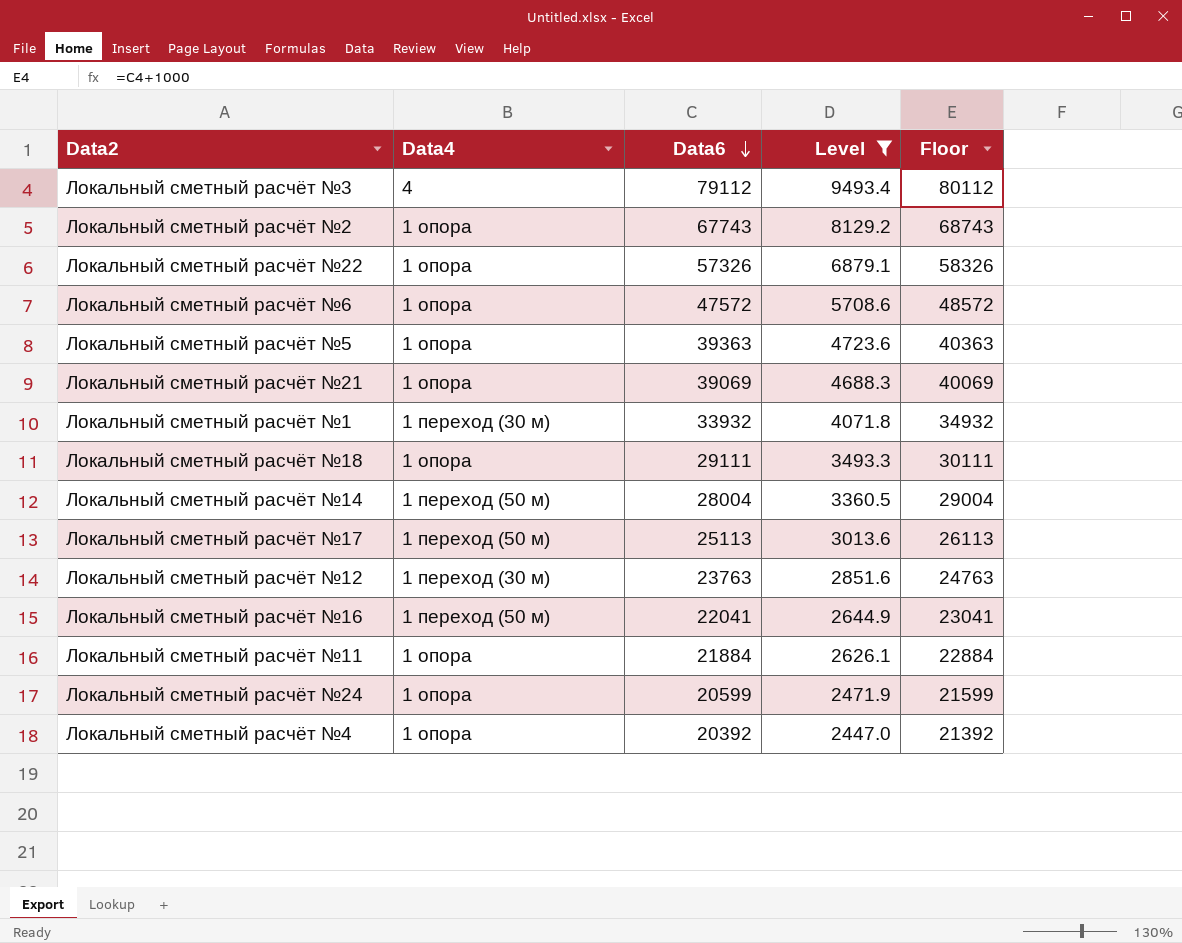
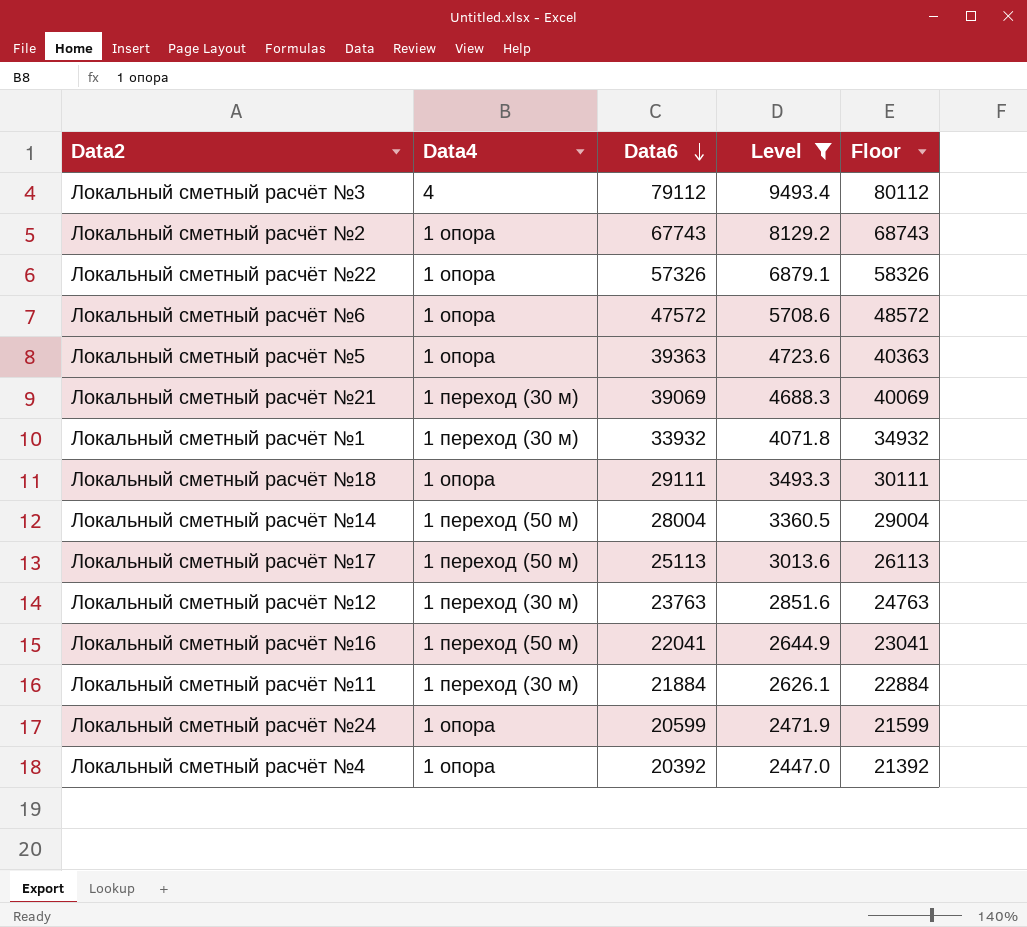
Локальный сметный расчёт №21 | Data4: 1 опора -> 1 переход (30 м)
Локальный сметный расчёт №11 | Data4: 1 опора -> 1 переход (30 м)

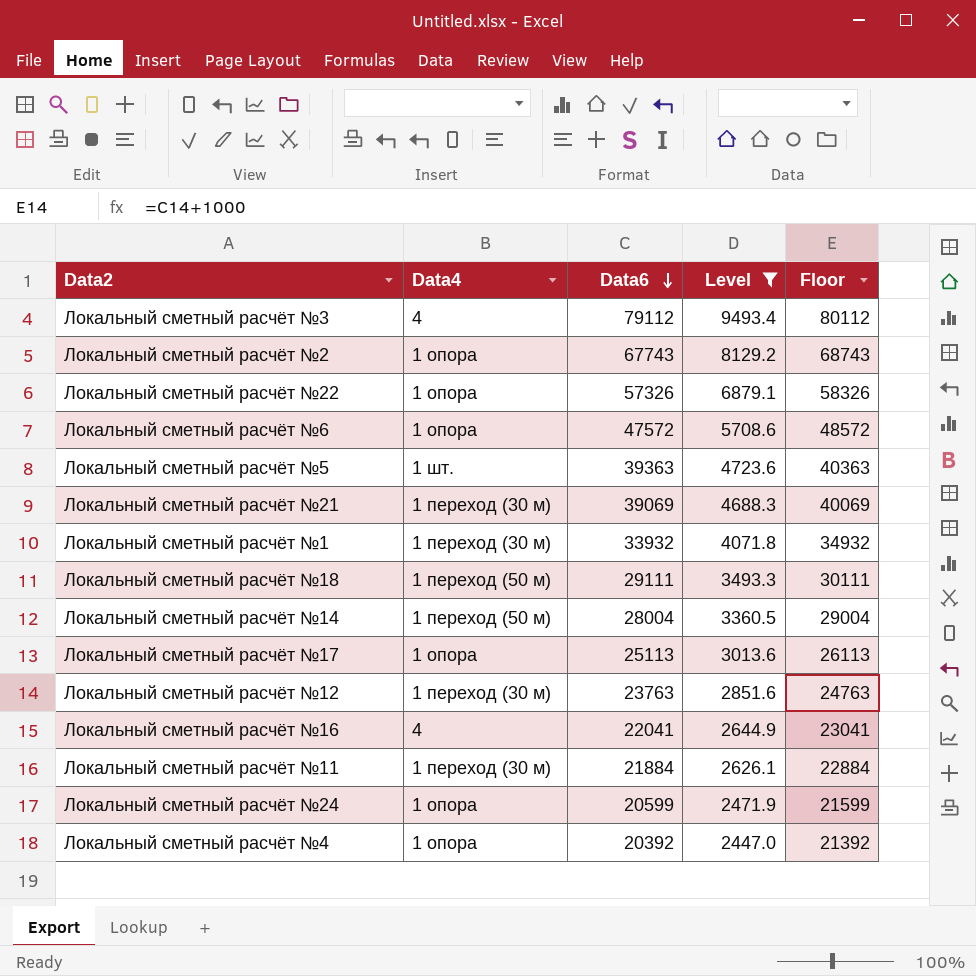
Локальный сметный расчёт №5 | Data4: 1 опора -> 1 шт.
Локальный сметный расчёт №18 | Data4: 1 опора -> 1 переход (50 м)
Локальный сметный расчёт №17 | Data4: 1 переход (50 м) -> 1 опора
Локальный сметный расчёт №16 | Data4: 1 переход (50 м) -> 4

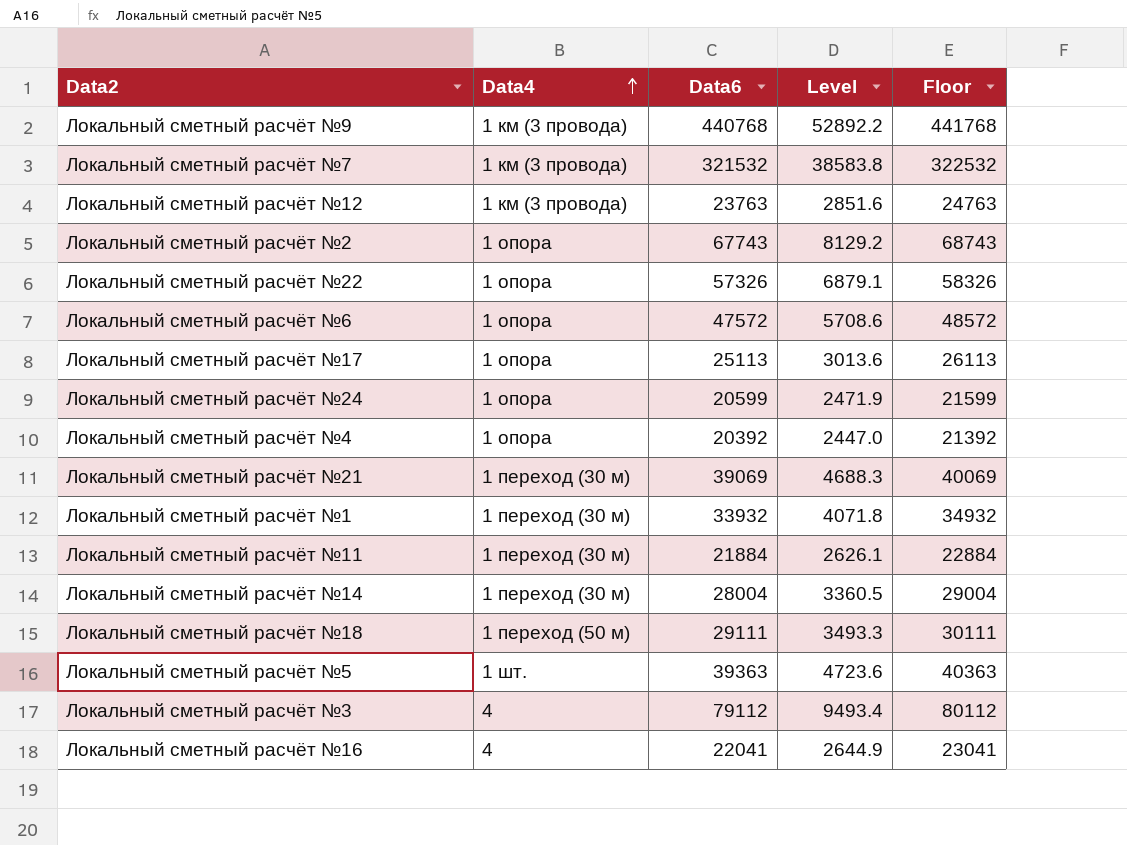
filter: Level <= 9493.4 -> none
row order: Data6 descending -> Data4 ascending
Локальный сметный расчёт №12 | Data4: 1 переход (30 м) -> 1 км (3 провода)
Локальный сметный расчёт №14 | Data4: 1 переход (50 м) -> 1 переход (30 м)

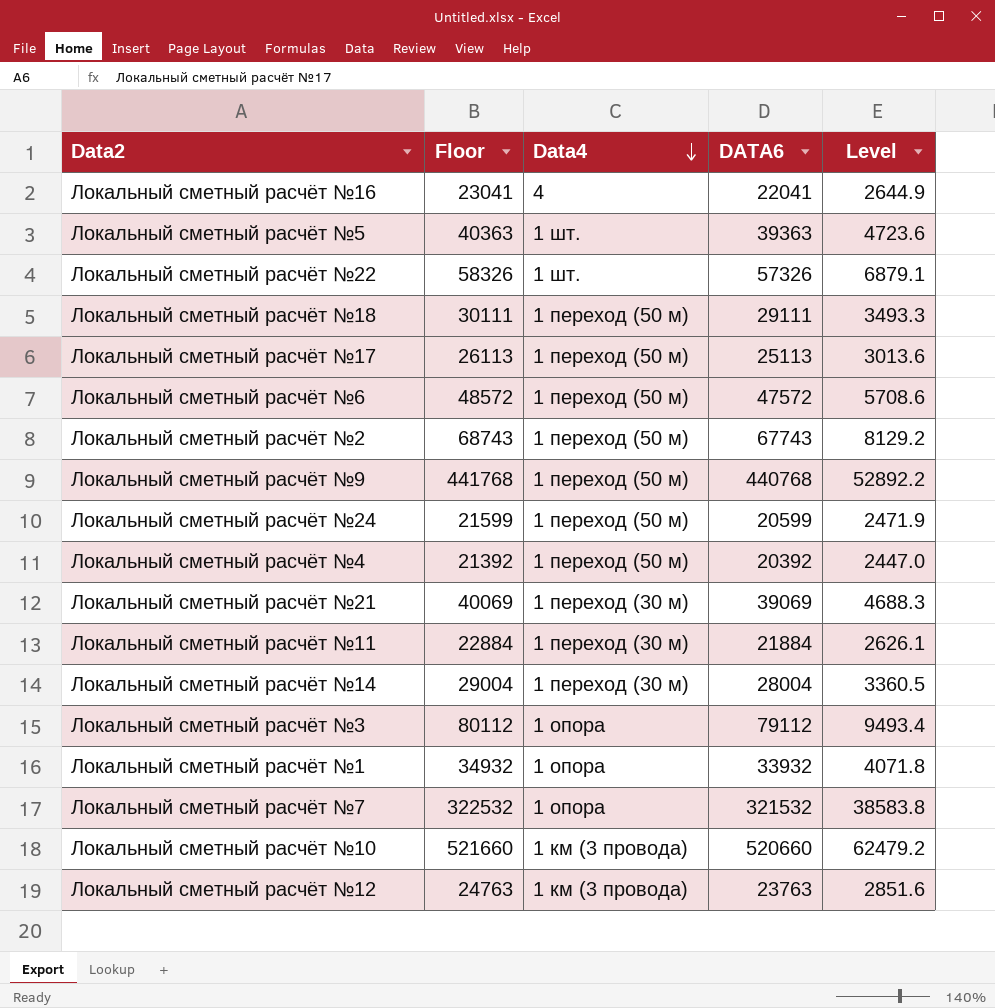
row order: Data4 ascending -> Data4 descending
column Floor | position: 5 -> 2
column name: Data6 -> DATA6
Локальный сметный расчёт №22 | Data4: 1 опора -> 1 шт.
Локальный сметный расчёт №17 | Data4: 1 опора -> 1 переход (50 м)
Локальный сметный расчёт №6 | Data4: 1 опора -> 1 переход (50 м)
Локальный сметный расчёт №2 | Data4: 1 опора -> 1 переход (50 м)
Локальный сметный расчёт №9 | Data4: 1 км (3 провода) -> 1 переход (50 м)
Локальный сметный расчёт №24 | Data4: 1 опора -> 1 переход (50 м)
Локальный сметный расчёт №4 | Data4: 1 опора -> 1 переход (50 м)
Локальный сметный расчёт №3 | Data4: 4 -> 1 опора
Локальный сметный расчёт №1 | Data4: 1 переход (30 м) -> 1 опора
Локальный сметный расчёт №7 | Data4: 1 км (3 провода) -> 1 опора
row Локальный сметный расчёт №10: none -> 521660 | 1 км (3 провода) | 520660 | 62479.2

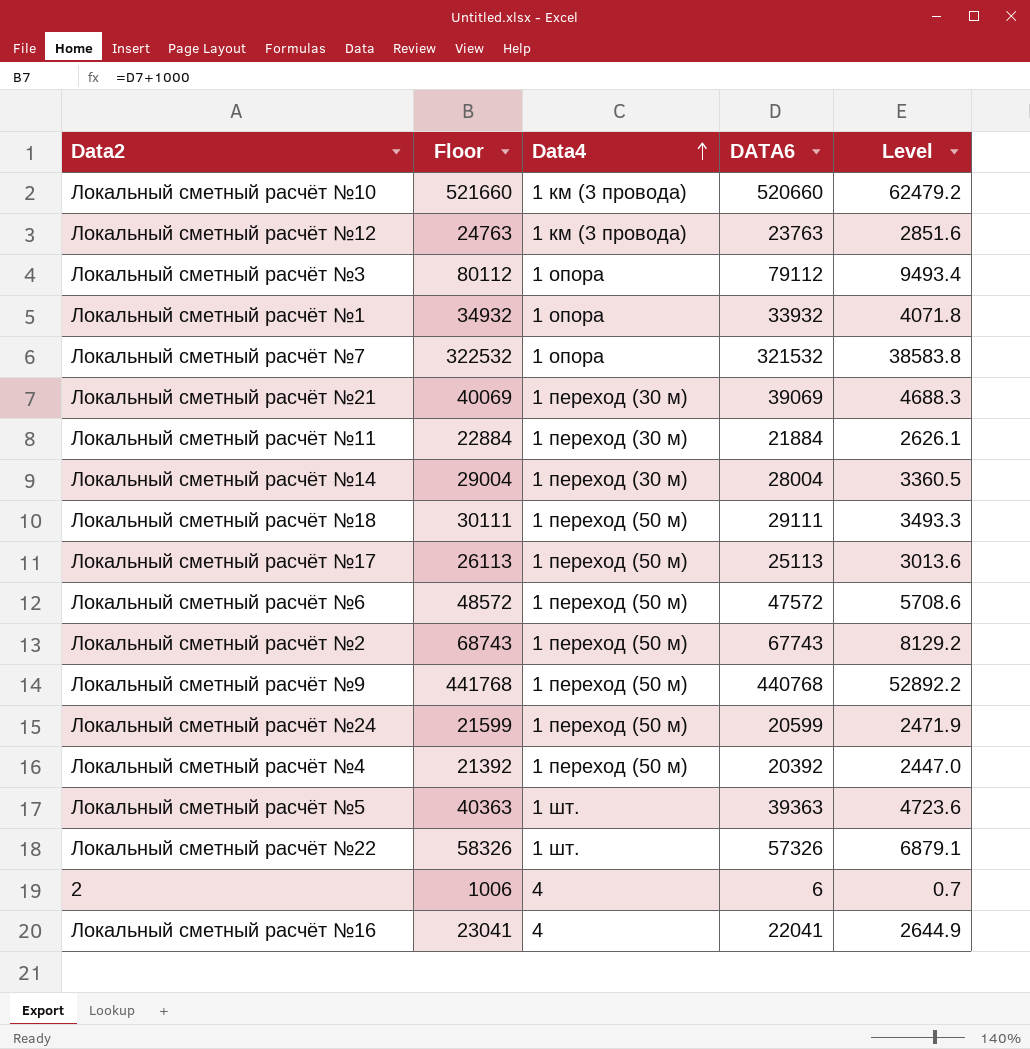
row order: Data4 descending -> Data4 ascending
row 2: none -> 1006 | 4 | 6 | 0.7

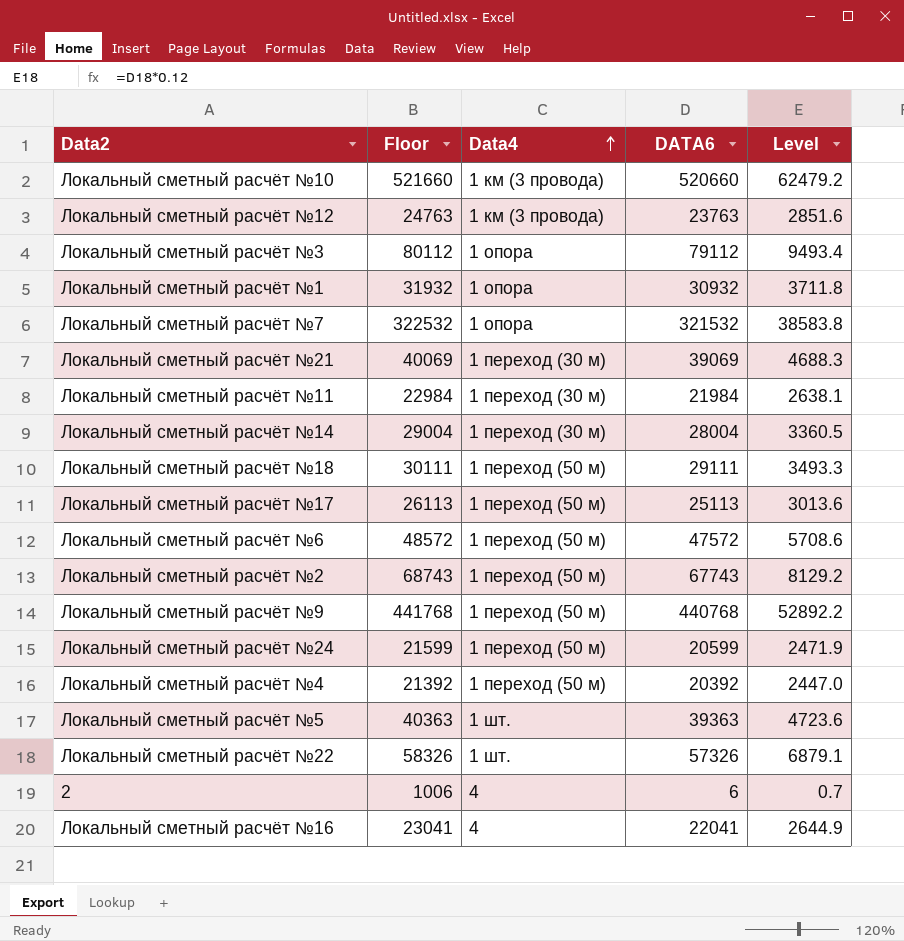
Локальный сметный расчёт №1 | Floor: 34932 -> 31932
Локальный сметный расчёт №1 | DATA6: 33932 -> 30932
Локальный сметный расчёт №1 | Level: 4071.8 -> 3711.8
Локальный сметный расчёт №11 | Floor: 22884 -> 22984
Локальный сметный расчёт №11 | DATA6: 21884 -> 21984
Локальный сметный расчёт №11 | Level: 2626.1 -> 2638.1

